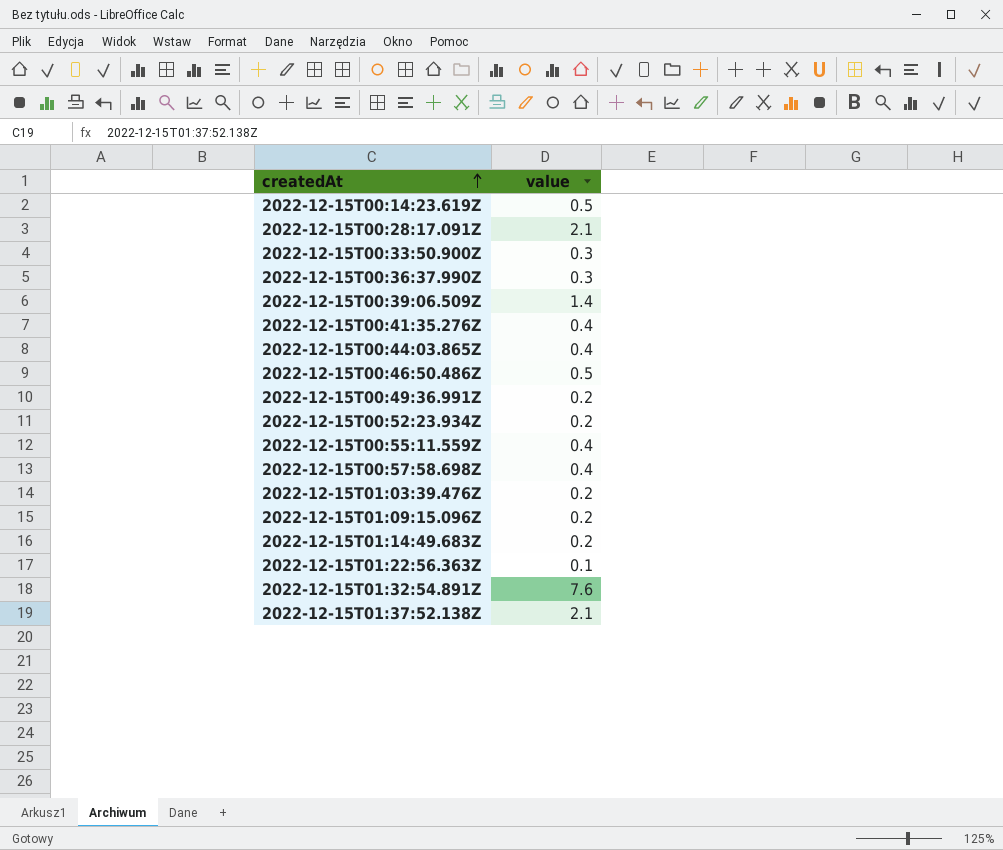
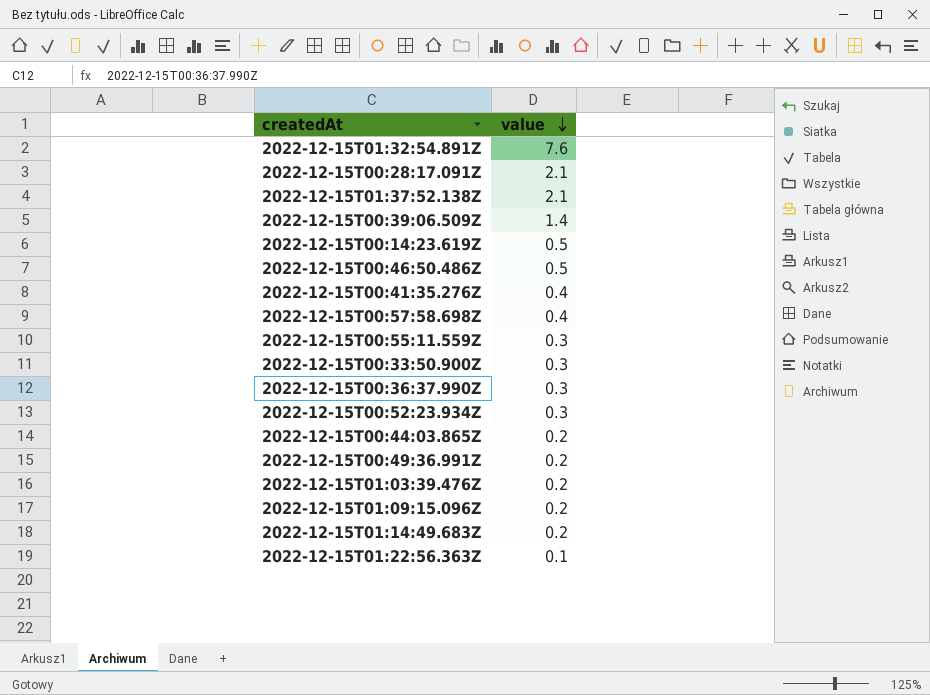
row order: createdAt ascending -> value descending
2022-12-15T00:55:11.559Z | value: 0.4 -> 0.3
2022-12-15T00:52:23.934Z | value: 0.2 -> 0.3
2022-12-15T00:44:03.865Z | value: 0.4 -> 0.2

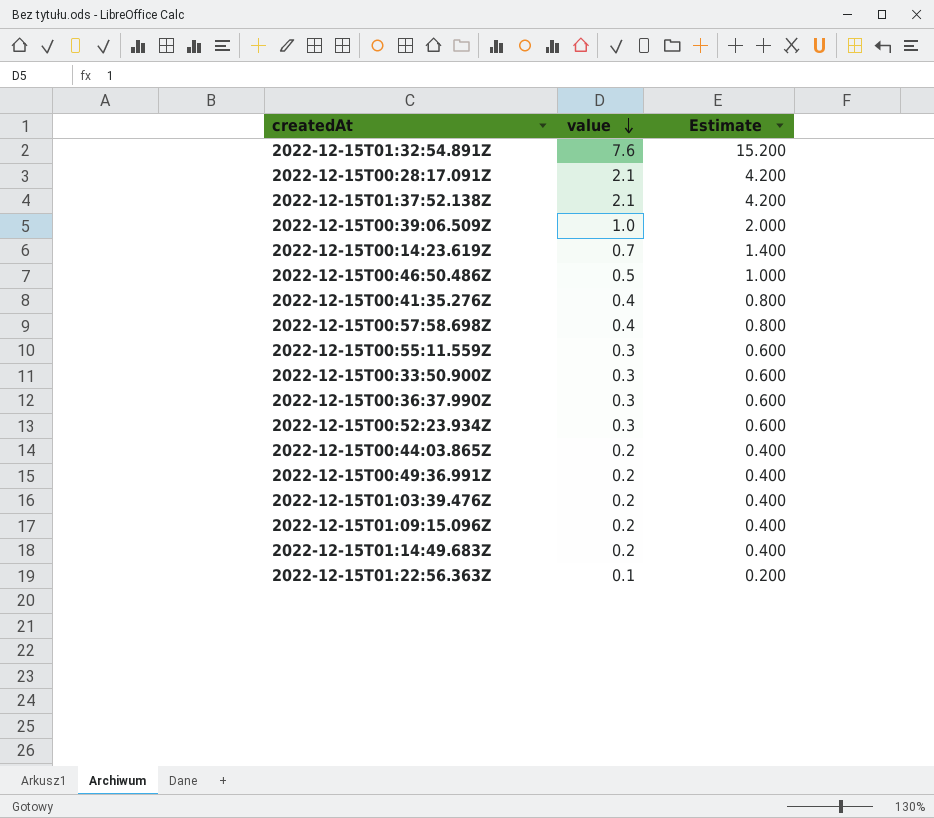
column Estimate | formula: none -> [value] * 2
2022-12-15T00:39:06.509Z | value: 1.4 -> 1.0
2022-12-15T00:14:23.619Z | value: 0.5 -> 0.7

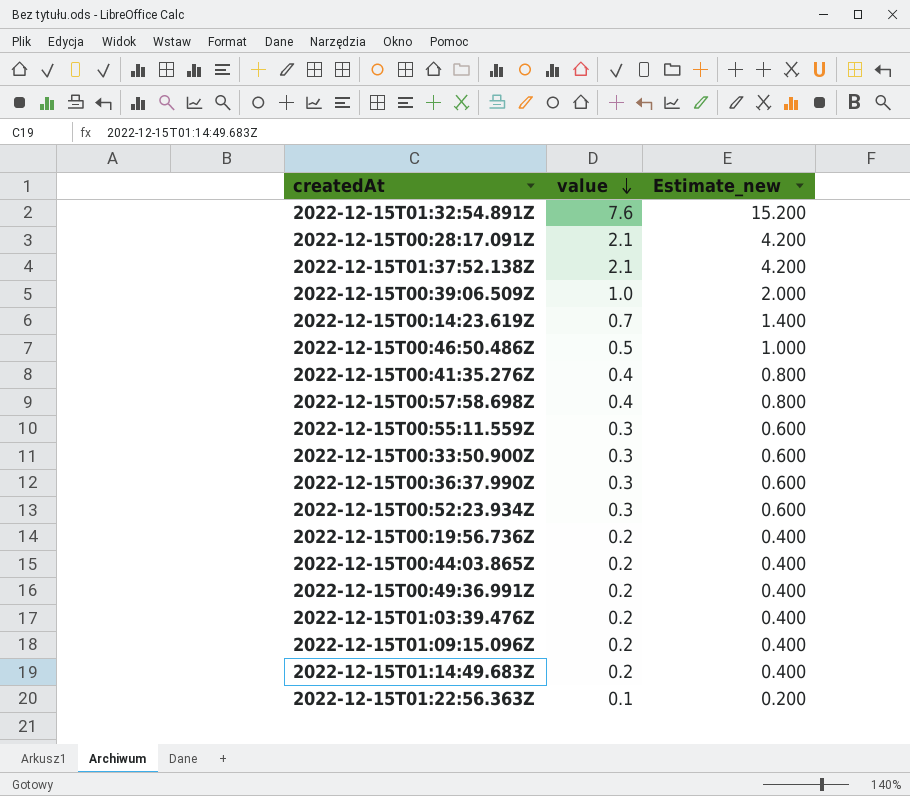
column name: Estimate -> Estimate_new
row 2022-12-15T00:19:56.736Z: none -> 0.2 | 0.400

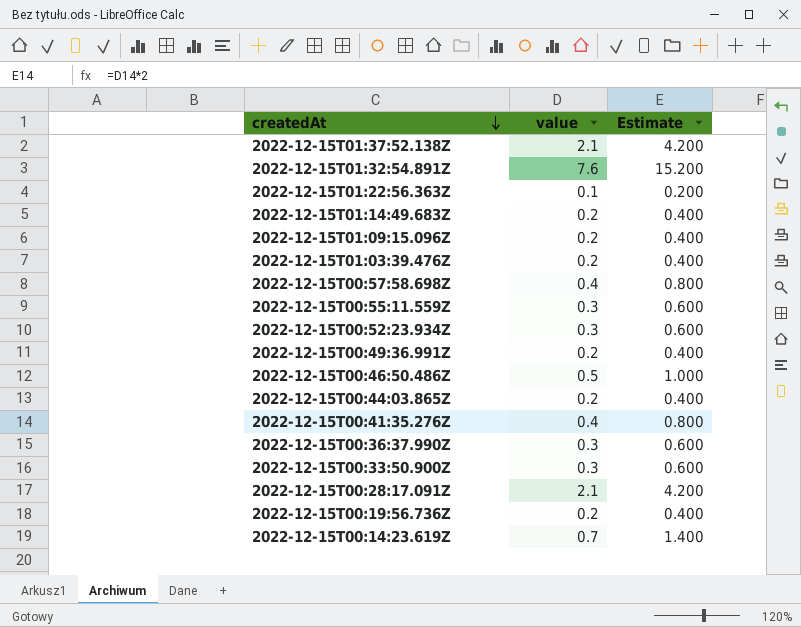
row order: value descending -> createdAt descending
column name: Estimate_new -> Estimate
row 2022-12-15T00:39:06.509Z: 1.0 | 2.000 -> none

